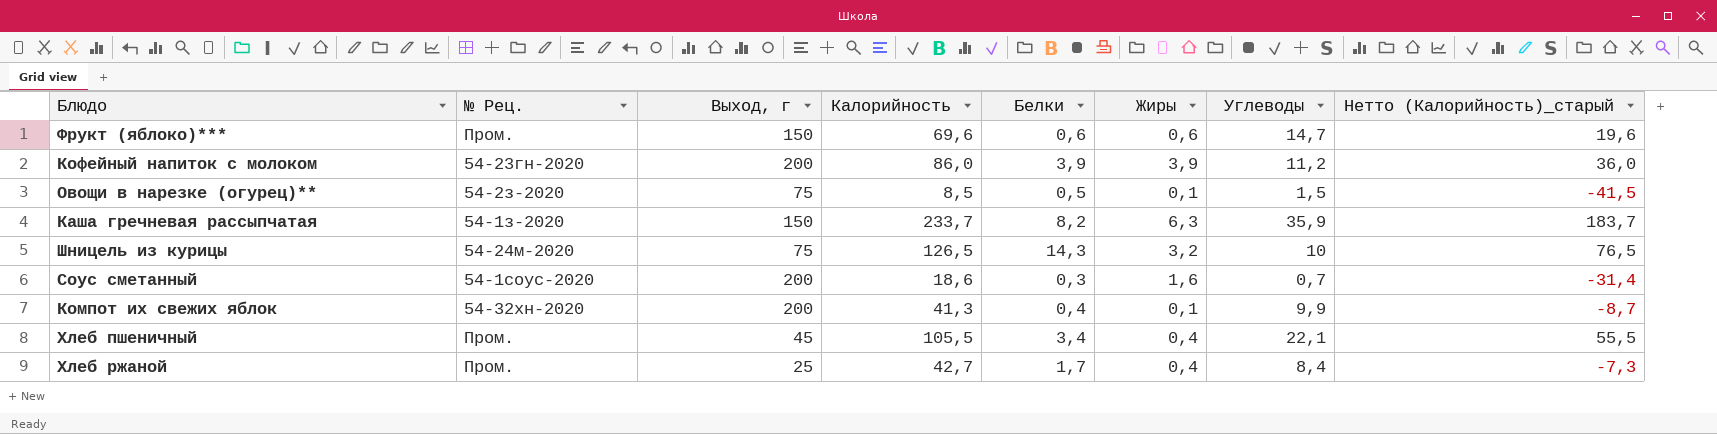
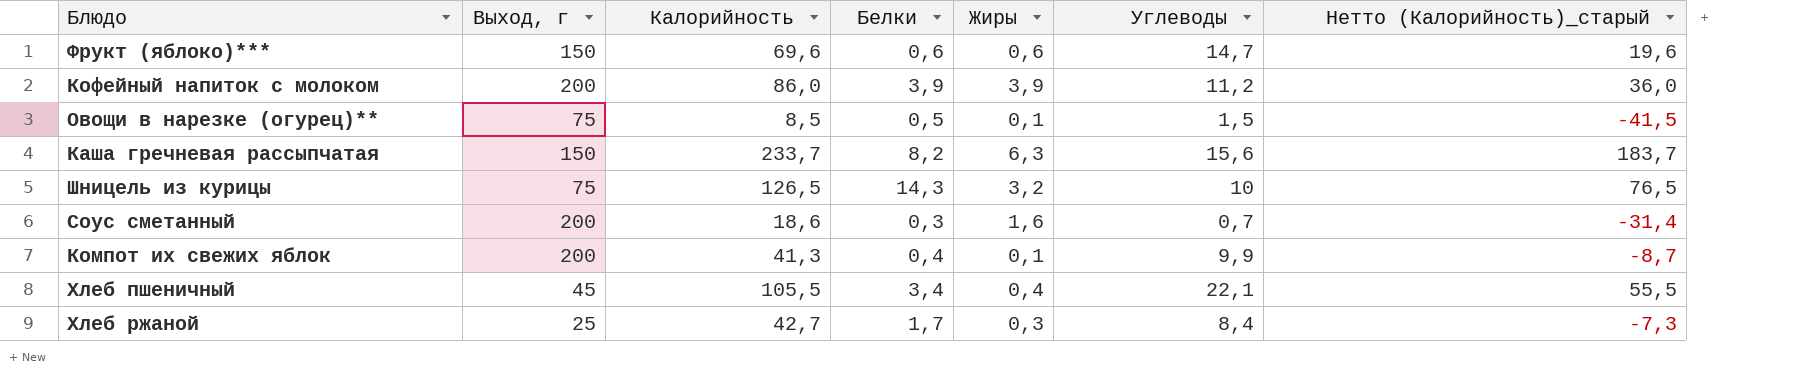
column № Рец. | position: 2 -> none
Каша гречневая рассыпчатая | Углеводы: 35,9 -> 15,6
Хлеб ржаной | Жиры: 0,4 -> 0,3

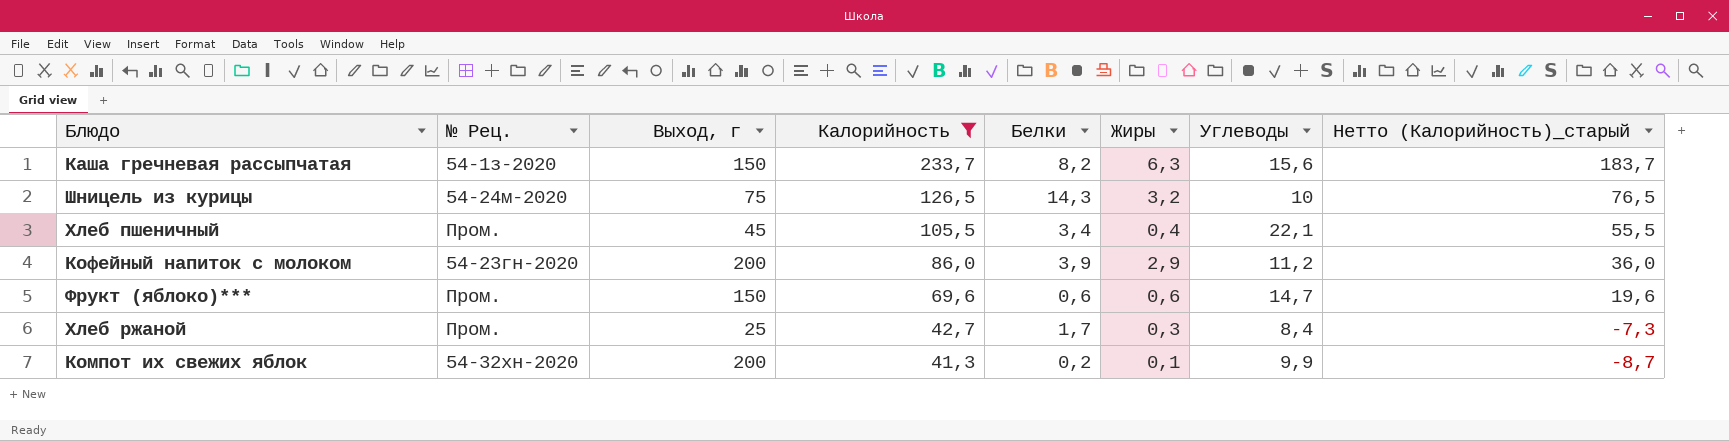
filter: none -> Калорийность >= 41,3
row order: none -> Калорийность descending
column № Рец. | position: none -> 2
Кофейный напиток с молоком | Жиры: 3,9 -> 2,9
Компот их свежих яблок | Белки: 0,4 -> 0,2

